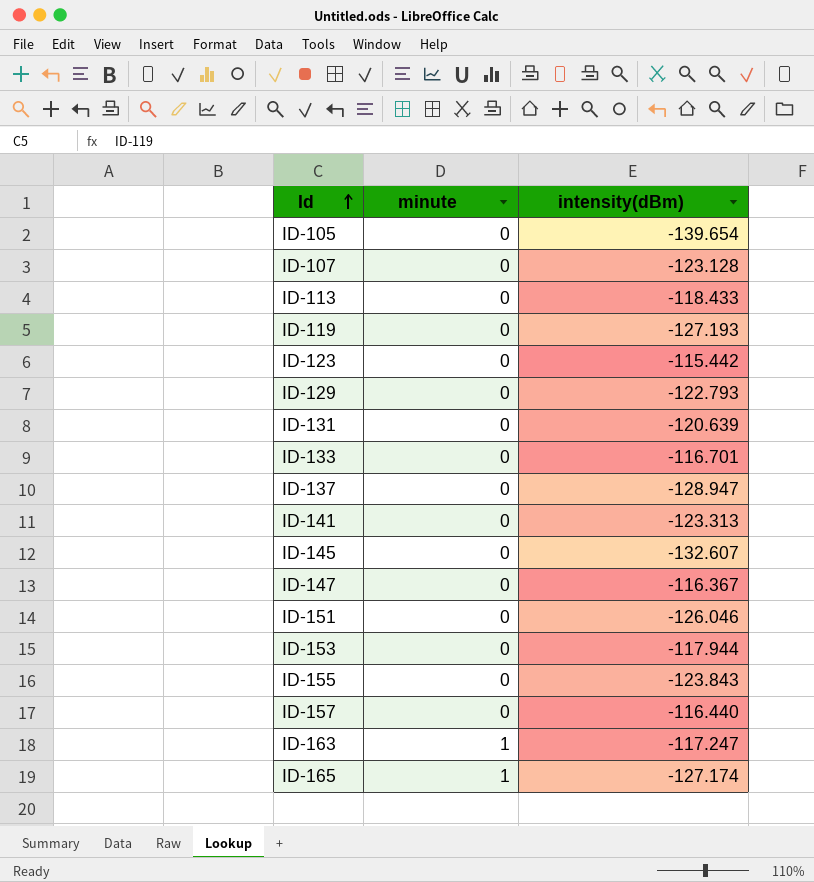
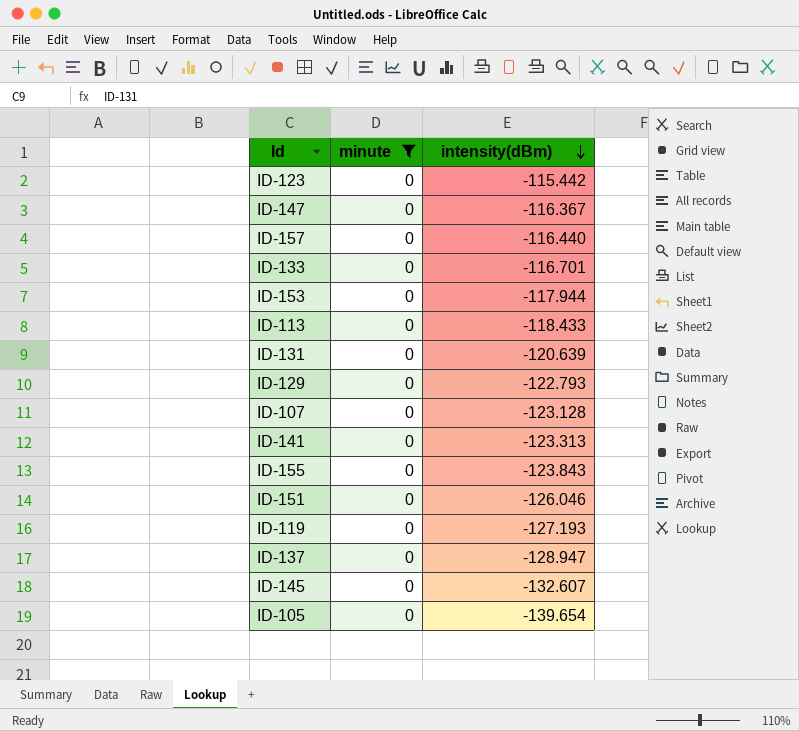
filter: none -> minute = 0
row order: Id ascending -> intensity(dBm) descending

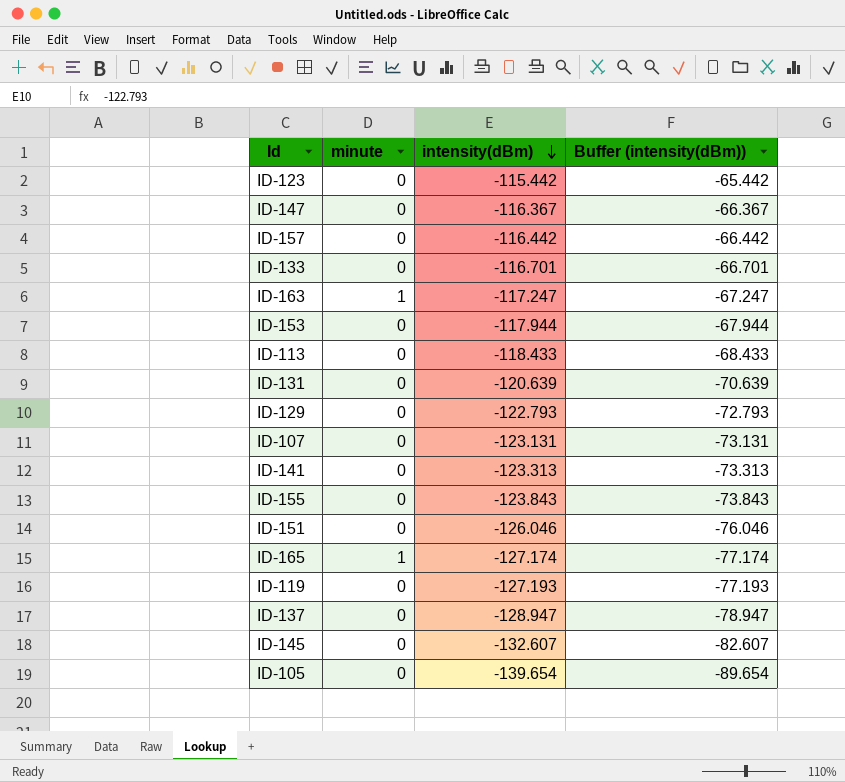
filter: minute = 0 -> none
column Buffer (intensity(dBm)) | formula: none -> [intensity(dBm)] + 50
ID-157 | intensity(dBm): -116.440 -> -116.442
ID-107 | intensity(dBm): -123.128 -> -123.131

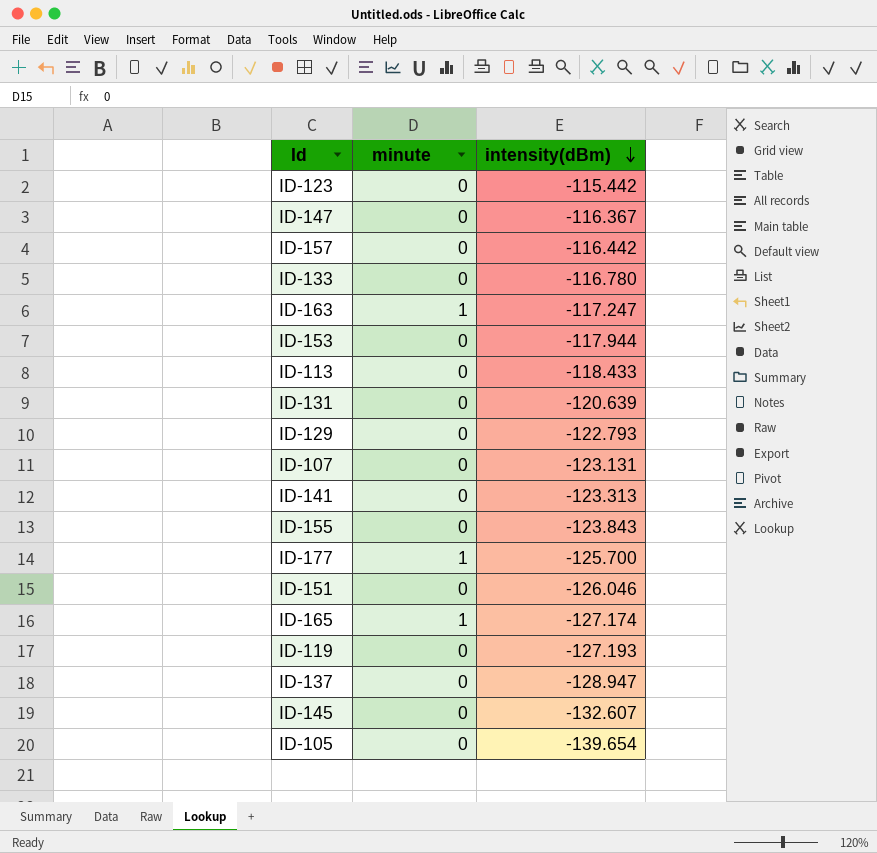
column Buffer (intensity(dBm)) | formula: [intensity(dBm)] + 50 -> none
ID-133 | intensity(dBm): -116.701 -> -116.780
row ID-177: none -> 1 | -125.700

